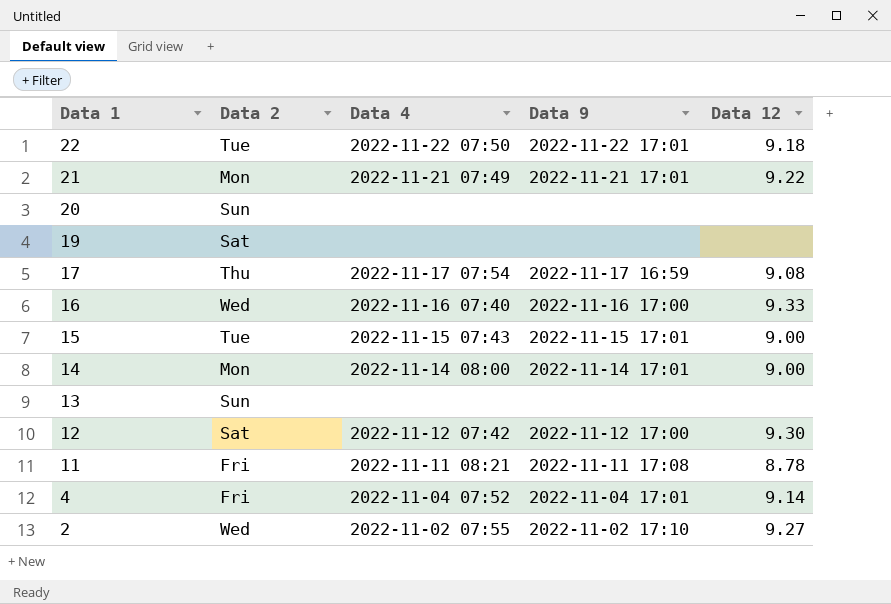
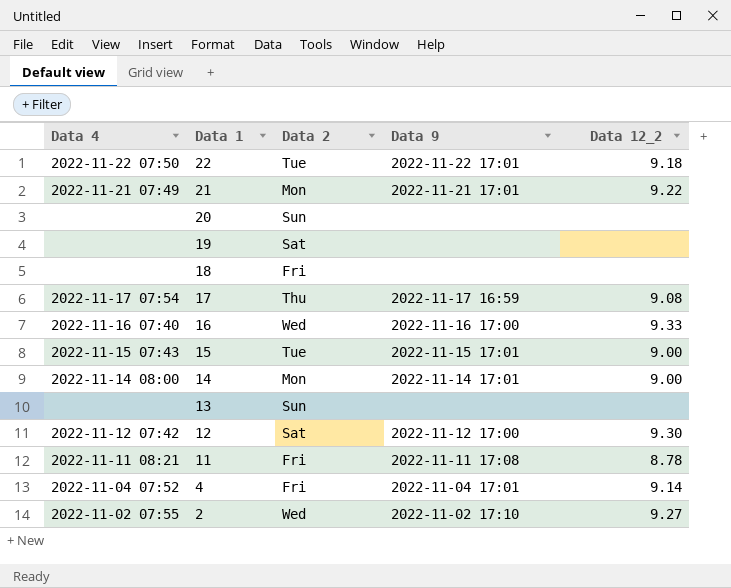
column Data 4 | position: 3 -> 1
column name: Data 12 -> Data 12_2
row 18: none -> none | Fri | none | none

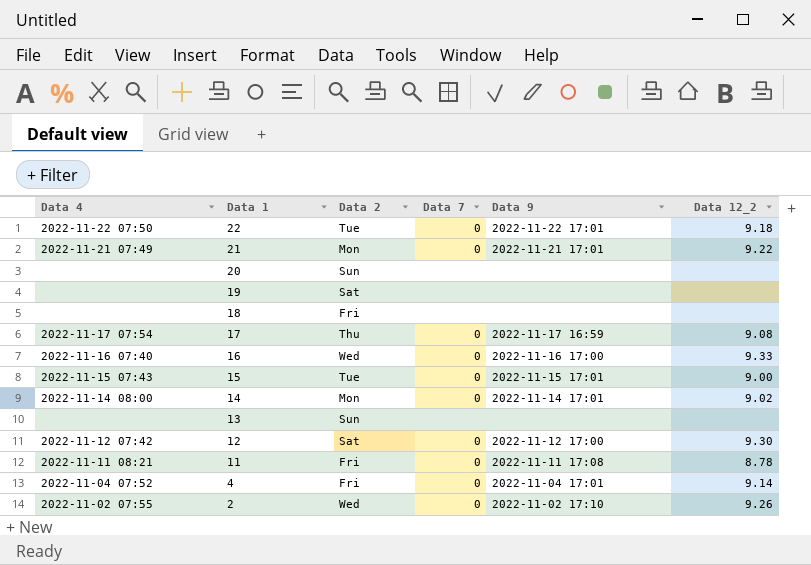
column Data 7 | position: none -> 4
14 | Data 12_2: 9.00 -> 9.02
2 | Data 12_2: 9.27 -> 9.26

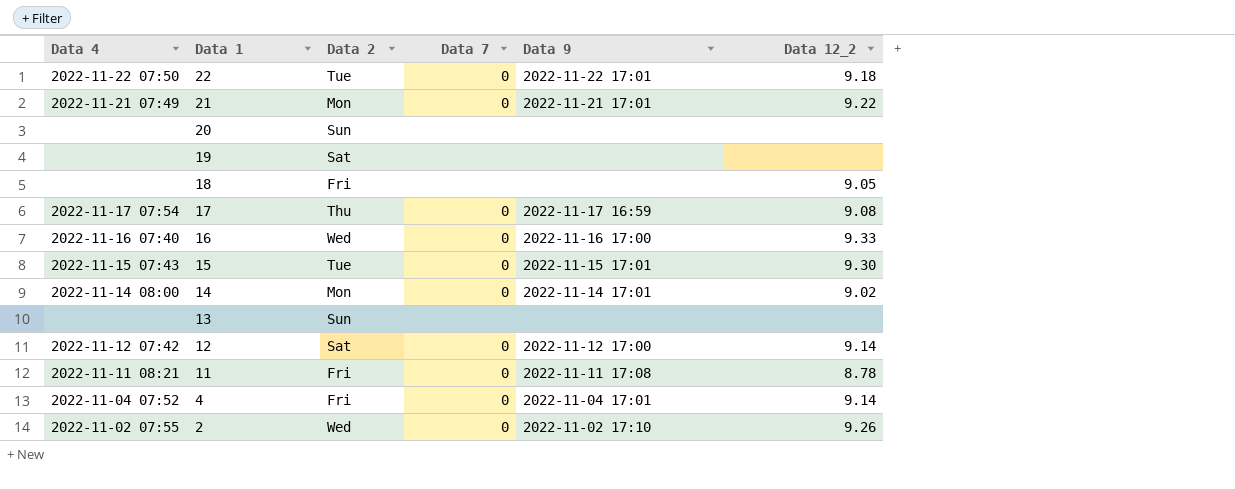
18 | Data 12_2: none -> 9.05
15 | Data 12_2: 9.00 -> 9.30
12 | Data 12_2: 9.30 -> 9.14

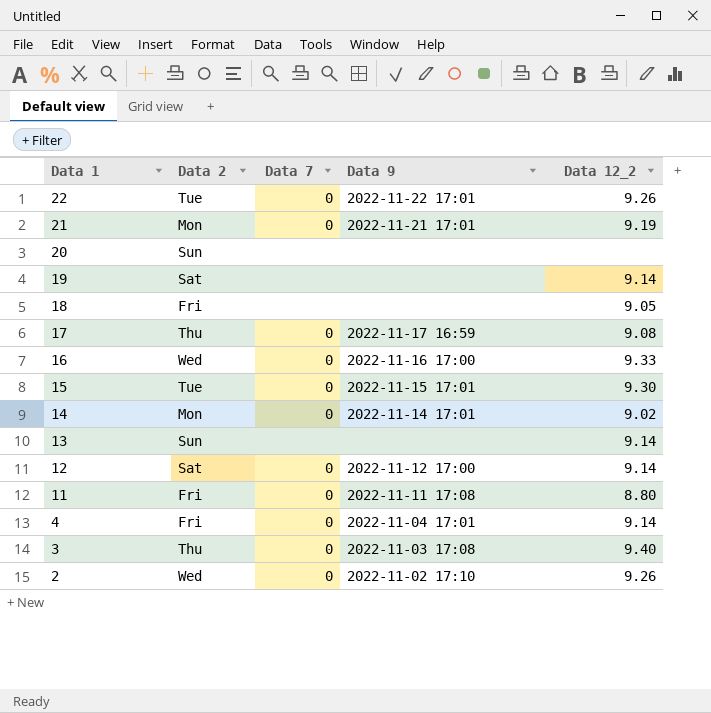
column Data 4 | position: 1 -> none
22 | Data 12_2: 9.18 -> 9.26
21 | Data 12_2: 9.22 -> 9.19
19 | Data 12_2: none -> 9.14
13 | Data 12_2: none -> 9.14
11 | Data 12_2: 8.78 -> 8.80
row 3: none -> Thu | 0 | 2022-11-03 17:08 | 9.40

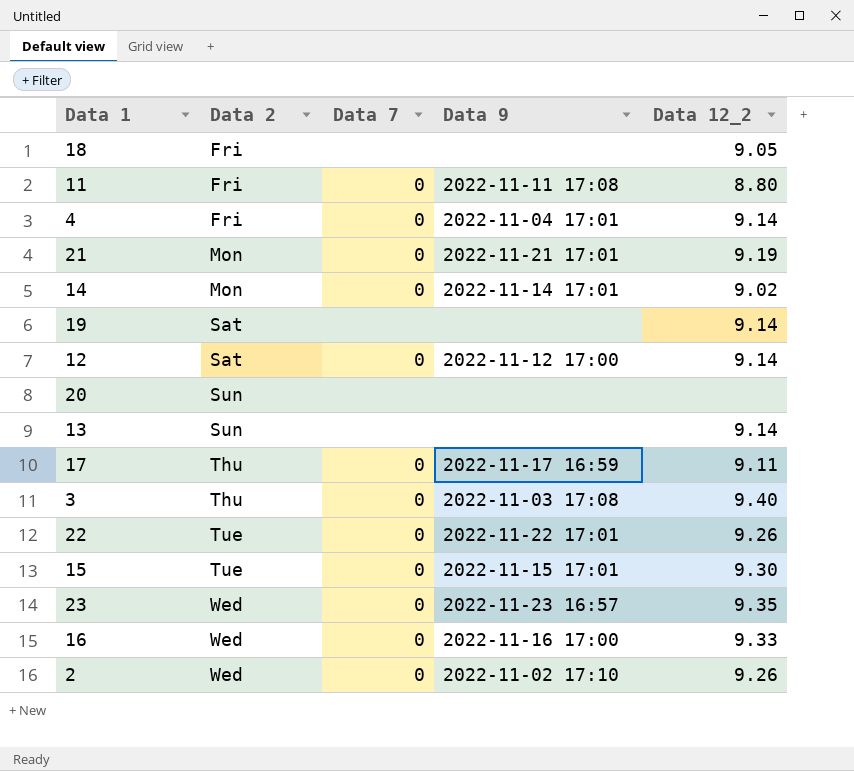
row order: Data 1 descending -> Data 2 ascending
17 | Data 12_2: 9.08 -> 9.11
row 23: none -> Wed | 0 | 2022-11-23 16:57 | 9.35

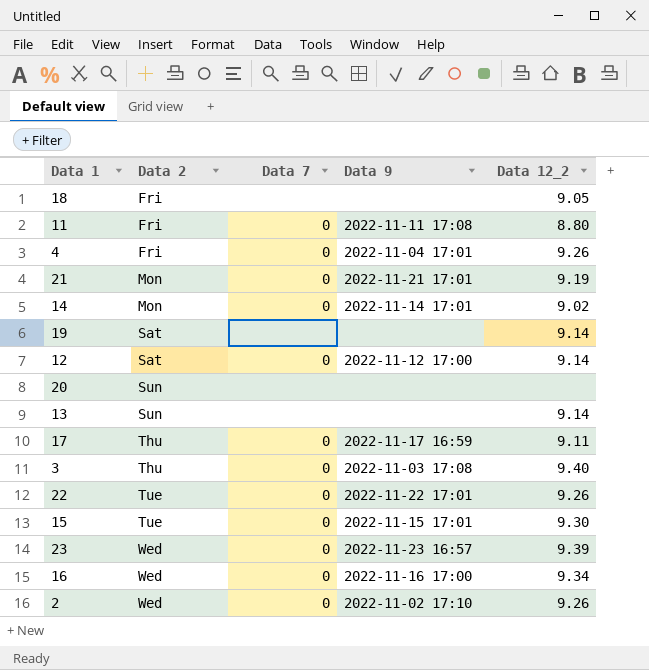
4 | Data 12_2: 9.14 -> 9.26
23 | Data 12_2: 9.35 -> 9.39
16 | Data 12_2: 9.33 -> 9.34

